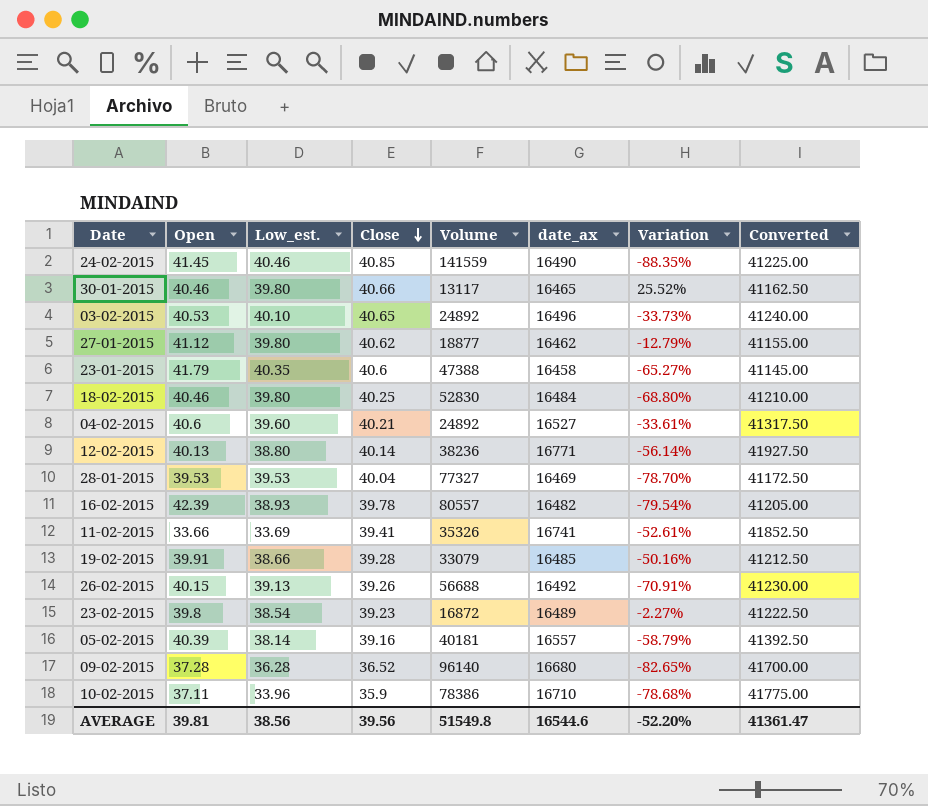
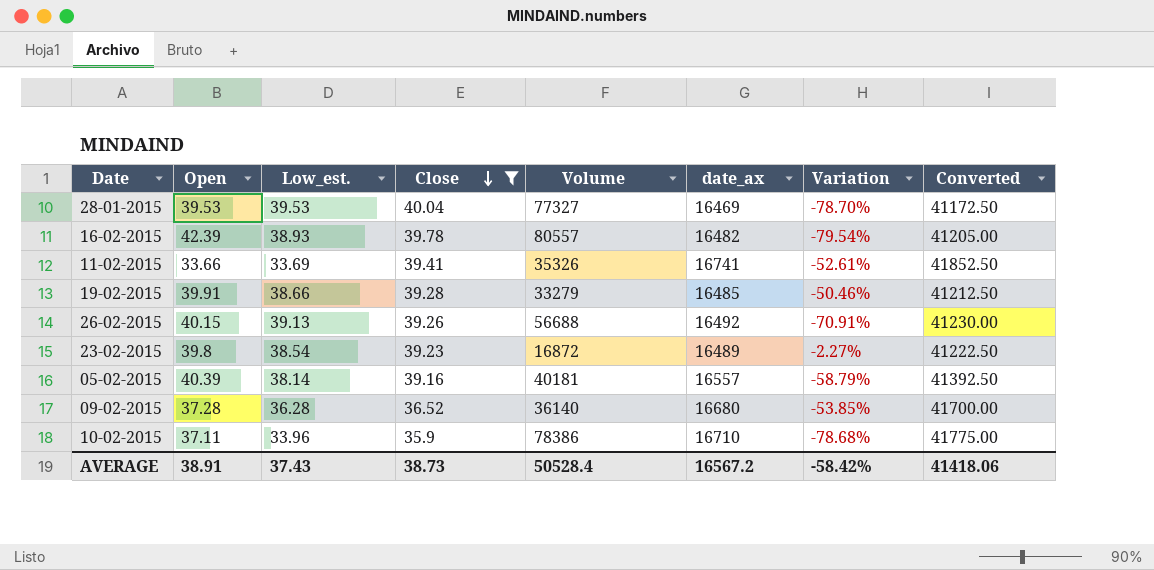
filter: none -> Close <= 40.04
19-02-2015 | Volume: 33079 -> 33279
19-02-2015 | Variation: -50.16% -> -50.46%
09-02-2015 | Volume: 96140 -> 36140
09-02-2015 | Variation: -82.65% -> -53.85%
AVERAGE | Open: 39.81 -> 38.91
AVERAGE | Low_est.: 38.56 -> 37.43
AVERAGE | Close: 39.56 -> 38.73
AVERAGE | Volume: 51549.8 -> 50528.4
AVERAGE | date_ax: 16544.6 -> 16567.2
AVERAGE | Variation: -52.20% -> -58.42%
AVERAGE | Converted: 41361.47 -> 41418.06

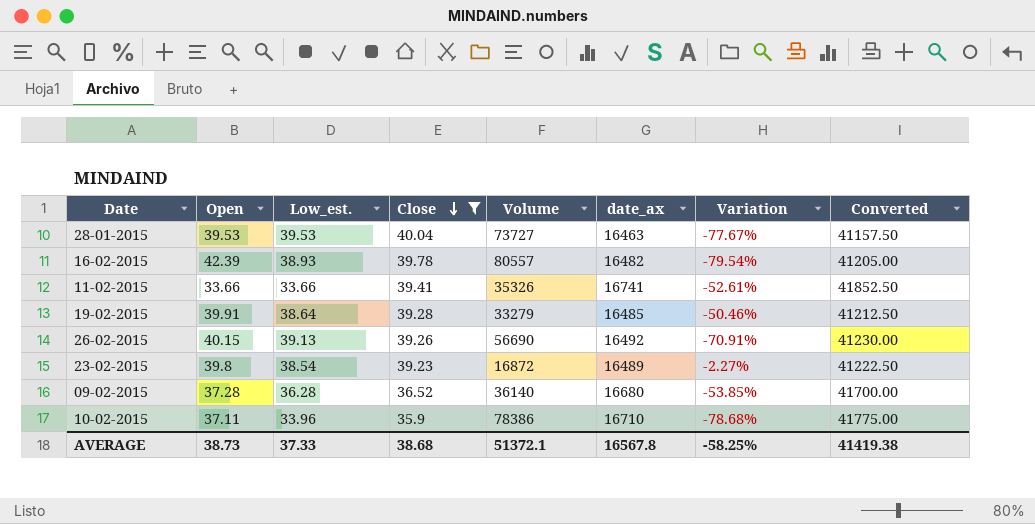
row 05-02-2015: 40.39 | 38.14 | 39.16 | 40181 | 16557 | -58.79% | 41392.50 -> none
28-01-2015 | Volume: 77327 -> 73727
28-01-2015 | date_ax: 16469 -> 16463
28-01-2015 | Variation: -78.70% -> -77.67%
28-01-2015 | Converted: 41172.50 -> 41157.50
11-02-2015 | Low_est.: 33.69 -> 33.66
19-02-2015 | Low_est.: 38.66 -> 38.64
26-02-2015 | Volume: 56688 -> 56690
AVERAGE | Open: 38.91 -> 38.73
AVERAGE | Low_est.: 37.43 -> 37.33
AVERAGE | Close: 38.73 -> 38.68
AVERAGE | Volume: 50528.4 -> 51372.1
AVERAGE | date_ax: 16567.2 -> 16567.8
AVERAGE | Variation: -58.42% -> -58.25%
AVERAGE | Converted: 41418.06 -> 41419.38

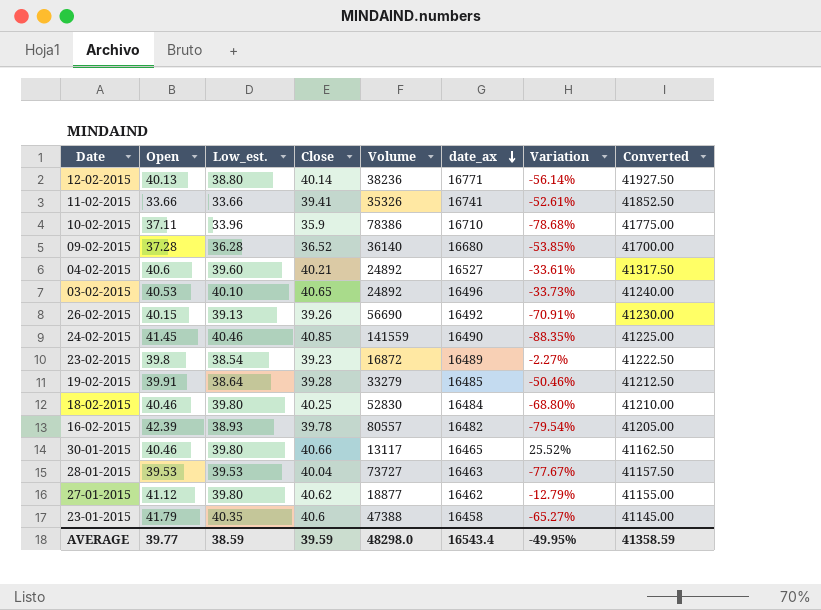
filter: Close <= 40.04 -> none
row order: Close descending -> date_ax descending
AVERAGE | Open: 38.73 -> 39.77
AVERAGE | Low_est.: 37.33 -> 38.59
AVERAGE | Close: 38.68 -> 39.59
AVERAGE | Volume: 51372.1 -> 48298.0
AVERAGE | date_ax: 16567.8 -> 16543.4
AVERAGE | Variation: -58.25% -> -49.95%
AVERAGE | Converted: 41419.38 -> 41358.59

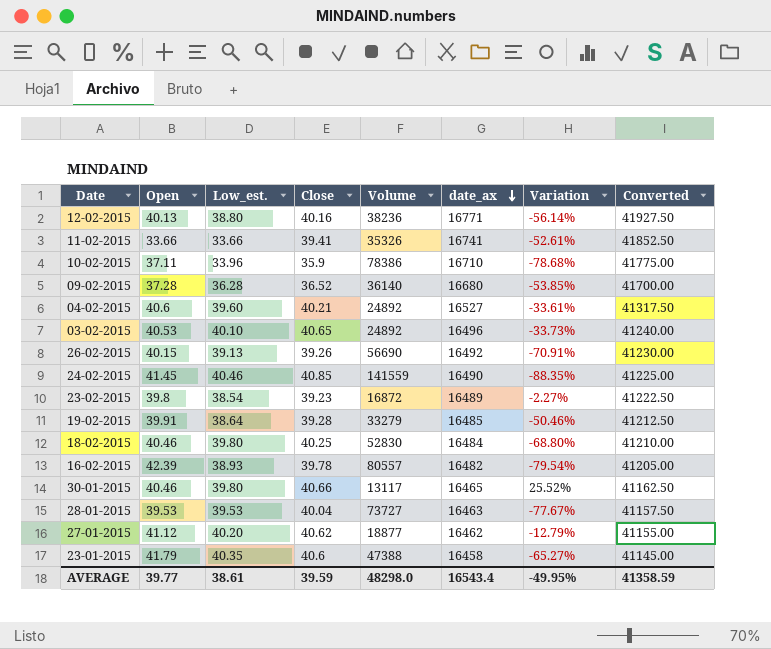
12-02-2015 | Close: 40.14 -> 40.16
27-01-2015 | Low_est.: 39.80 -> 40.20
AVERAGE | Low_est.: 38.59 -> 38.61

